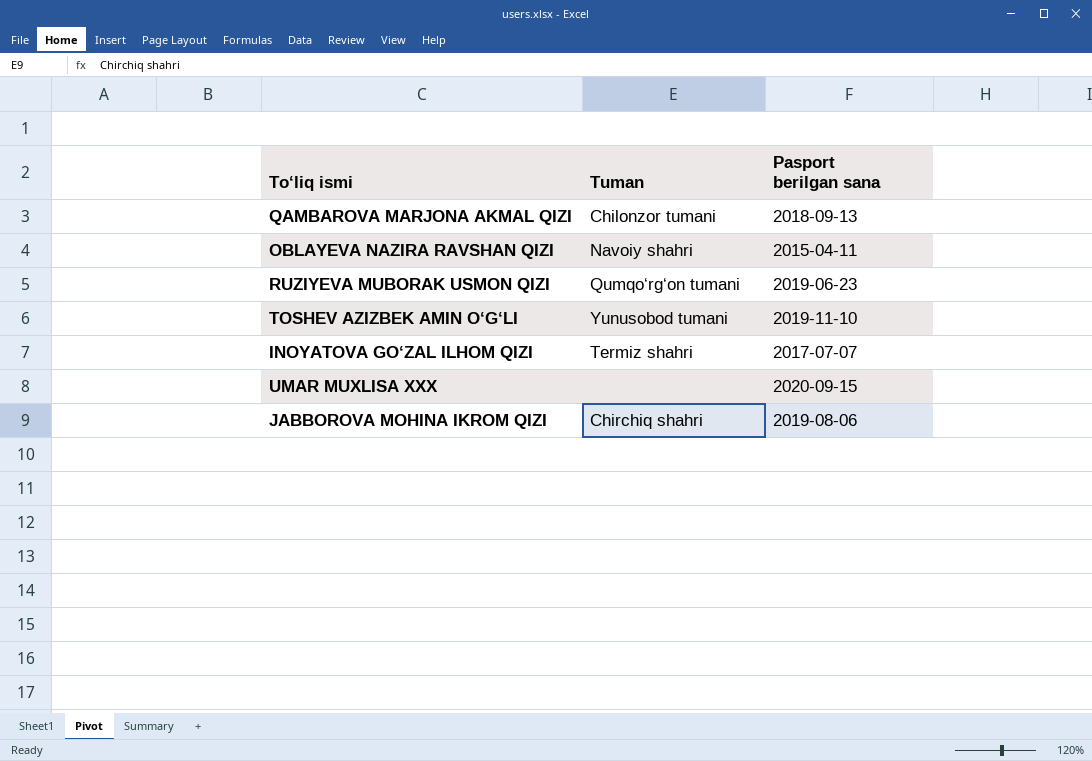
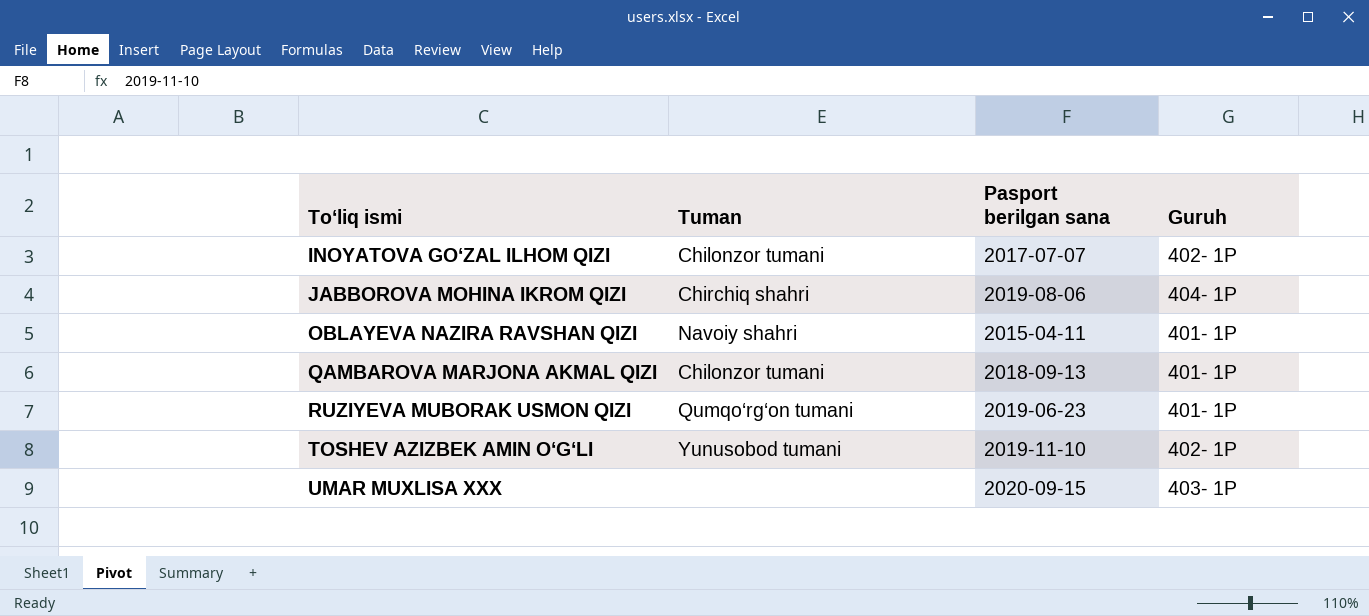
row order: none -> To‘liq ismi ascending
column Guruh | position: none -> 4
INOYATOVA GO‘ZAL ILHOM QIZI | Tuman: Termiz shahri -> Chilonzor tumani

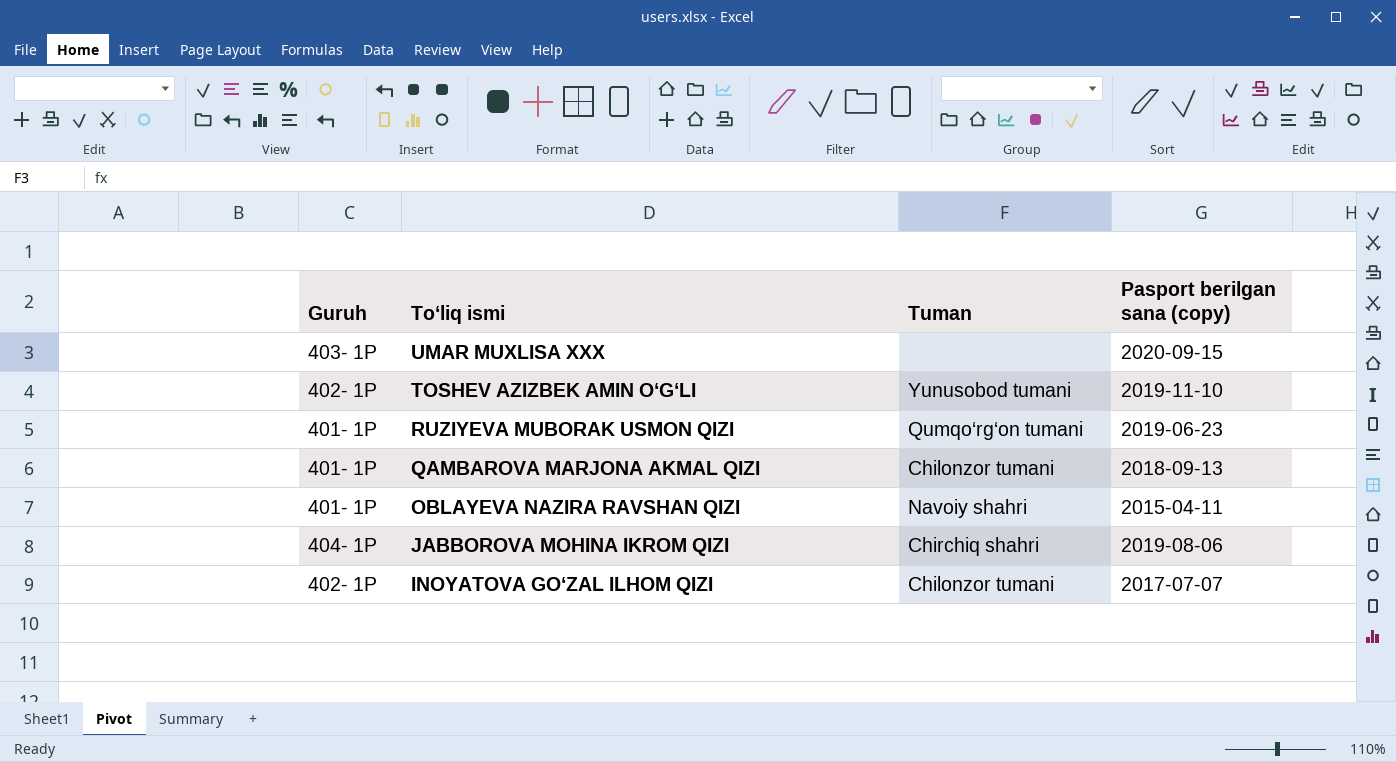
row order: To‘liq ismi ascending -> To‘liq ismi descending
column Guruh | position: 4 -> 1
column name: Pasport berilgan sana -> Pasport berilgan sana (copy)

